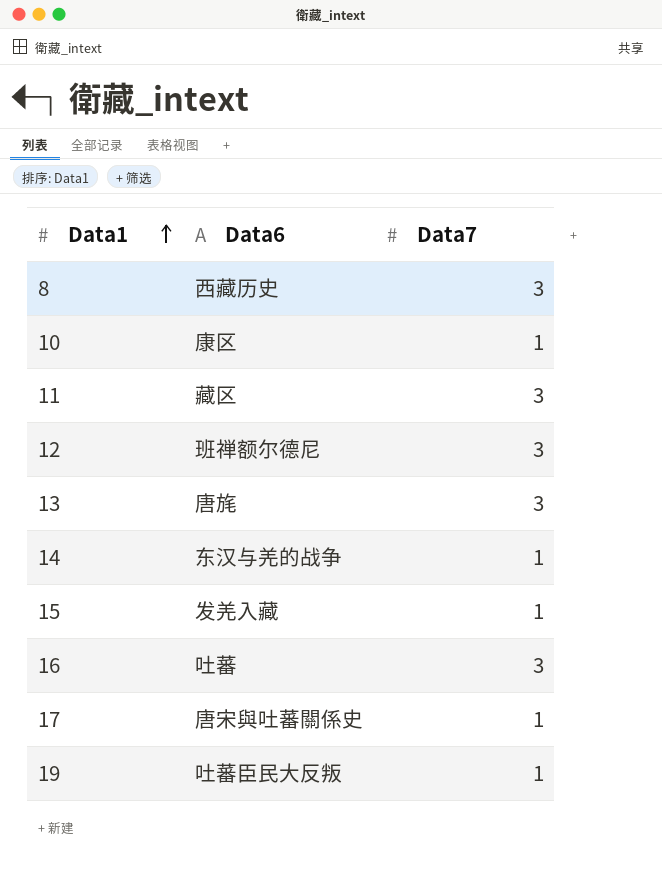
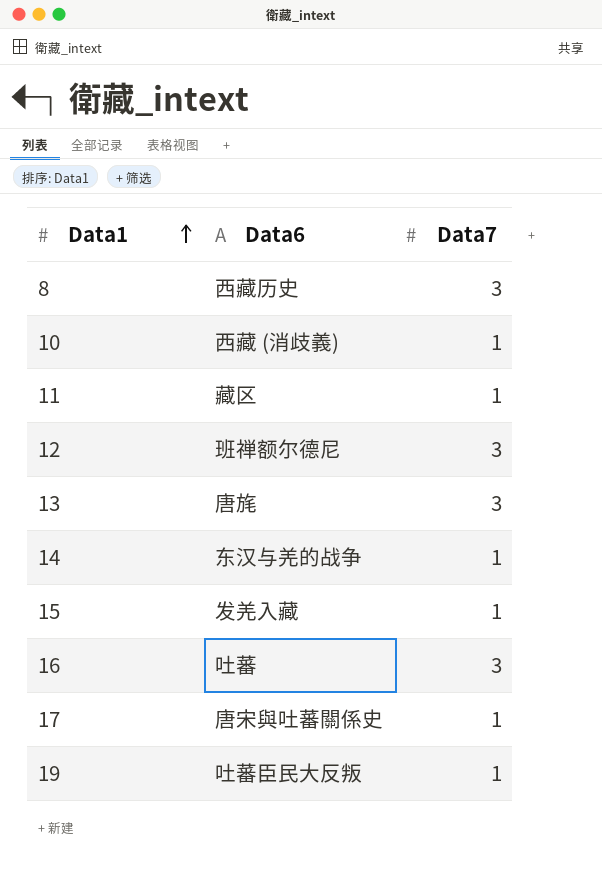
10 | Data6: 康区 -> 西藏 (消歧義)
11 | Data7: 3 -> 1

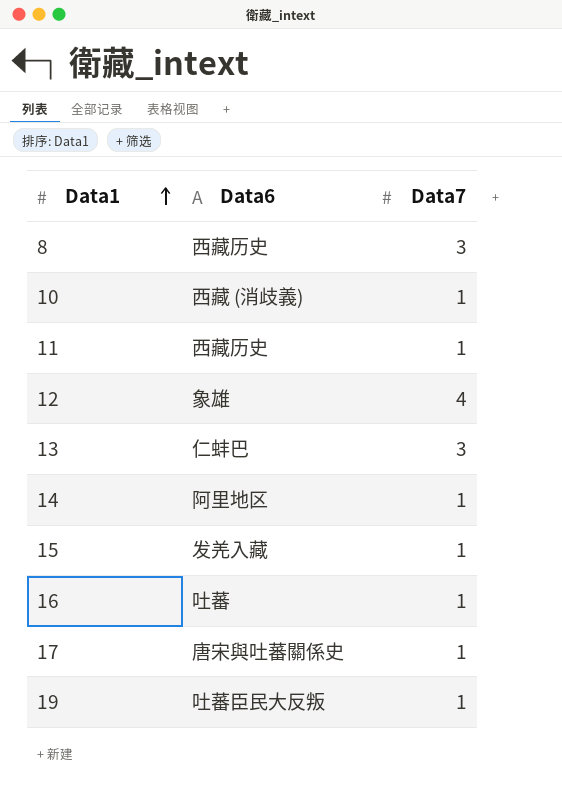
11 | Data6: 藏区 -> 西藏历史
12 | Data6: 班禅额尔德尼 -> 象雄
12 | Data7: 3 -> 4
13 | Data6: 唐旄 -> 仁蚌巴
14 | Data6: 东汉与羌的战争 -> 阿里地区
16 | Data7: 3 -> 1

